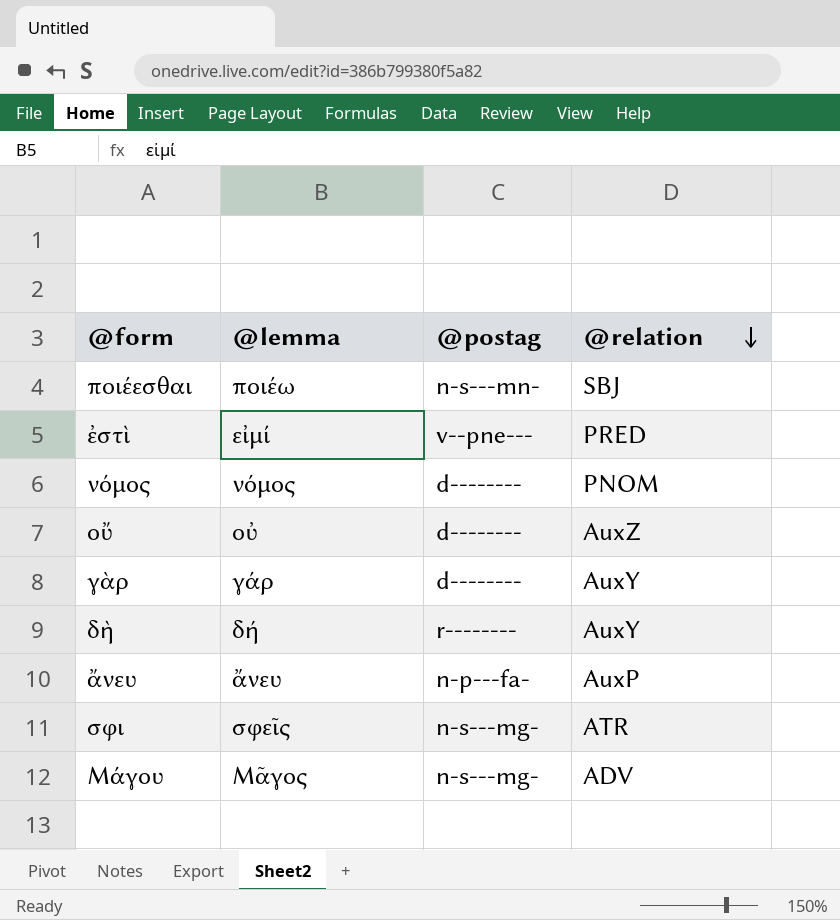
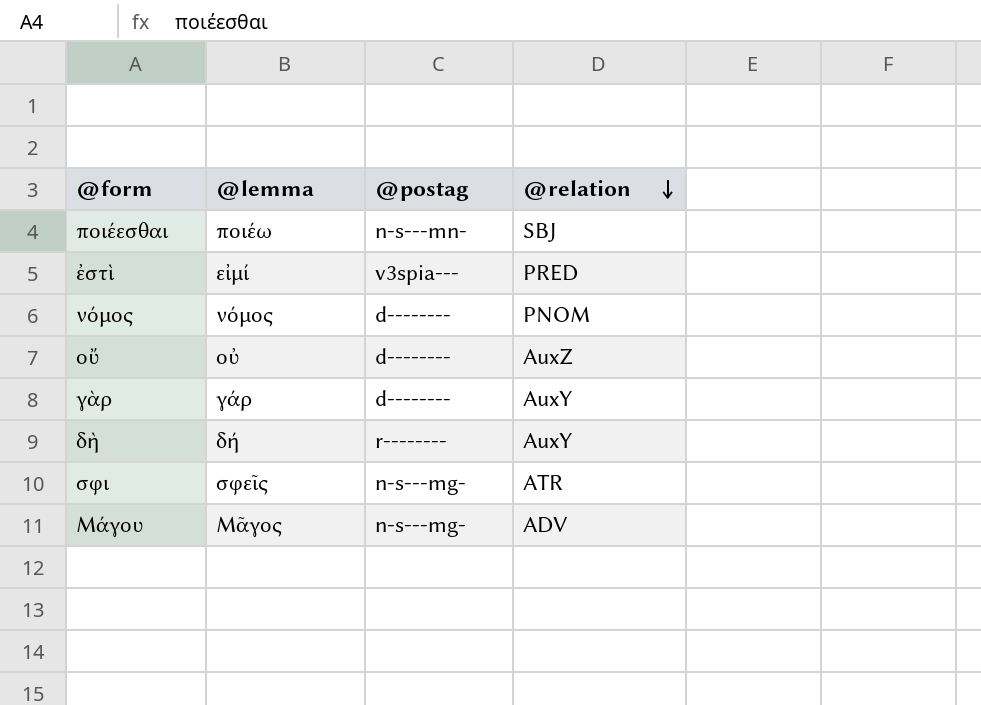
row ἄνευ: ἄνευ | n-p---fa- | AuxP -> none
ἐστὶ | @postag: v--pne--- -> v3spia---

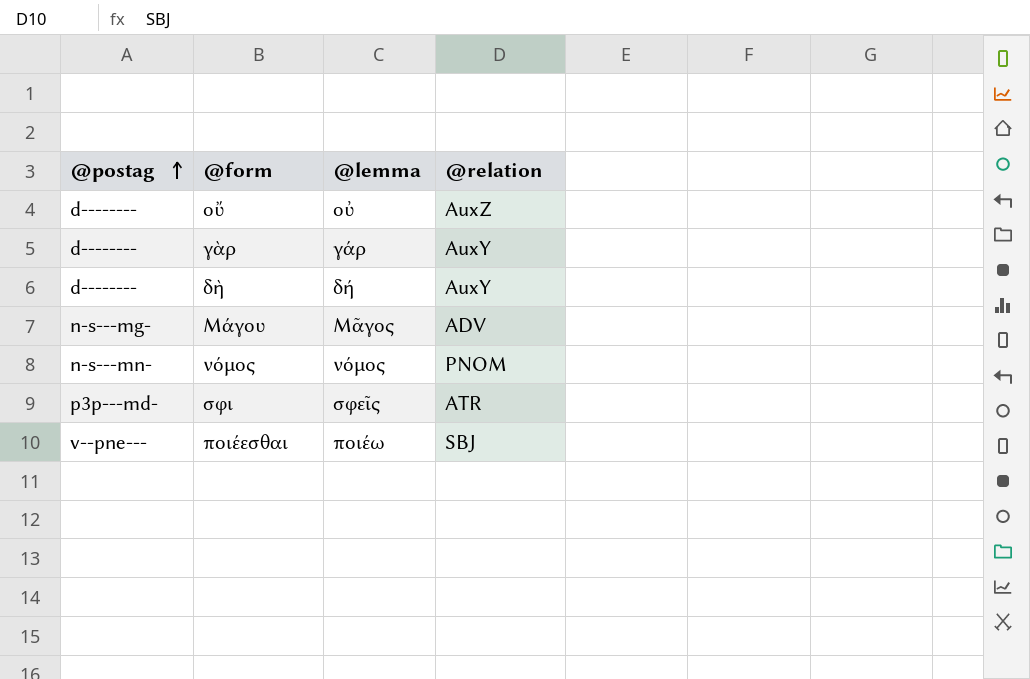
row order: @relation descending -> @postag ascending
column @postag | position: 3 -> 1
row ἐστὶ: εἰμί | v3spia--- | PRED -> none
δὴ | @postag: r-------- -> d--------
νόμος | @postag: d-------- -> n-s---mn-
σφι | @postag: n-s---mg- -> p3p---md-
ποιέεσθαι | @postag: n-s---mn- -> v--pne---

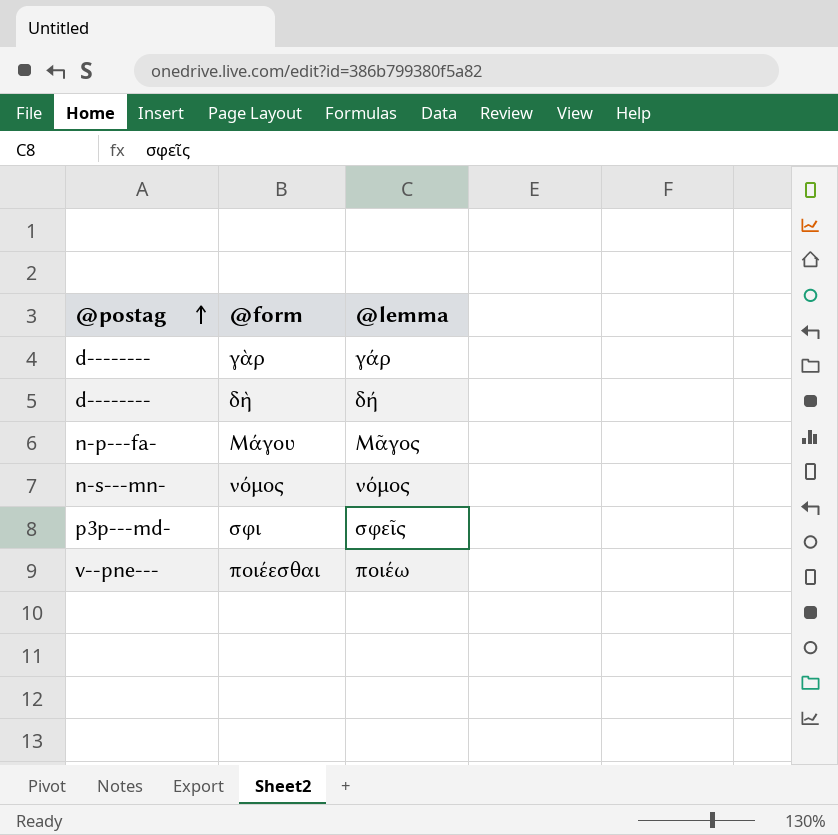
column @relation | position: 4 -> none
row οὔ: d-------- | οὐ | AuxZ -> none
Μάγου | @postag: n-s---mg- -> n-p---fa-

